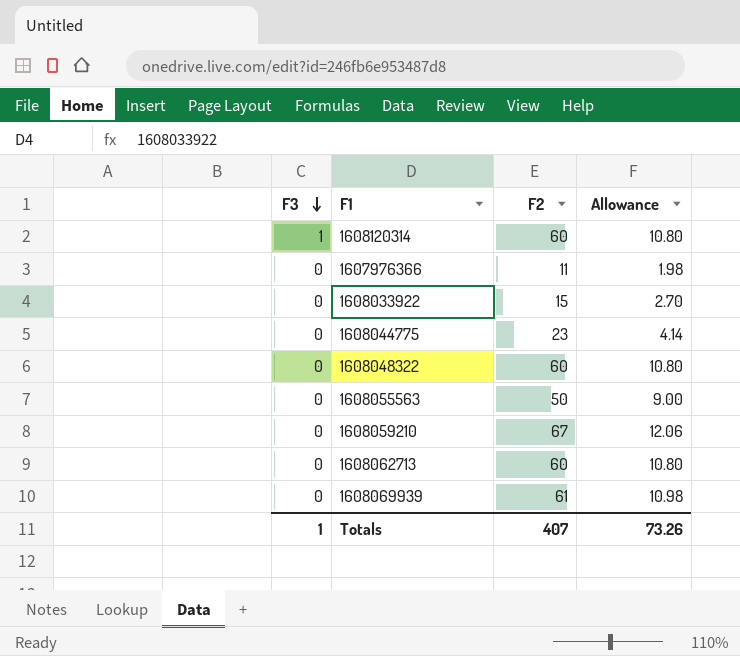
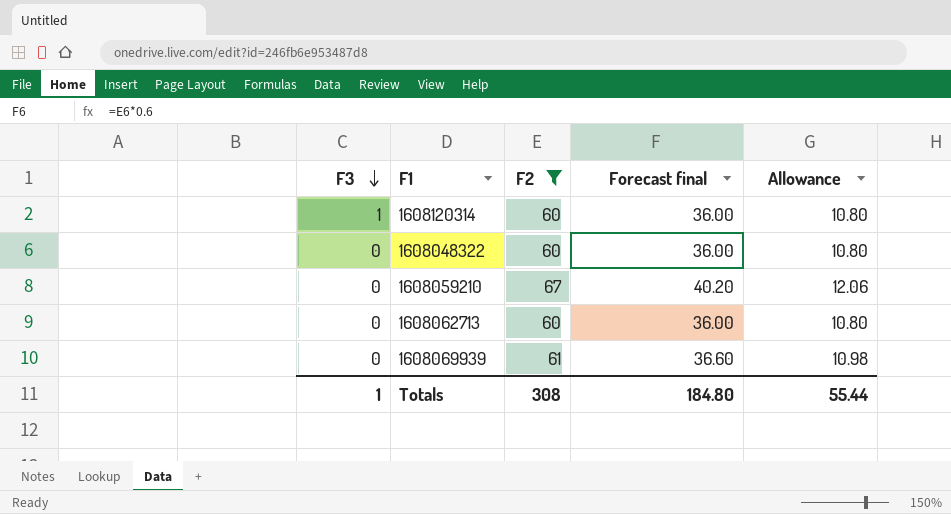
filter: none -> F2 >= 60
column Forecast final | formula: none -> [F2] * 0.6
Totals | F2: 407 -> 308
Totals | Allowance: 73.26 -> 55.44

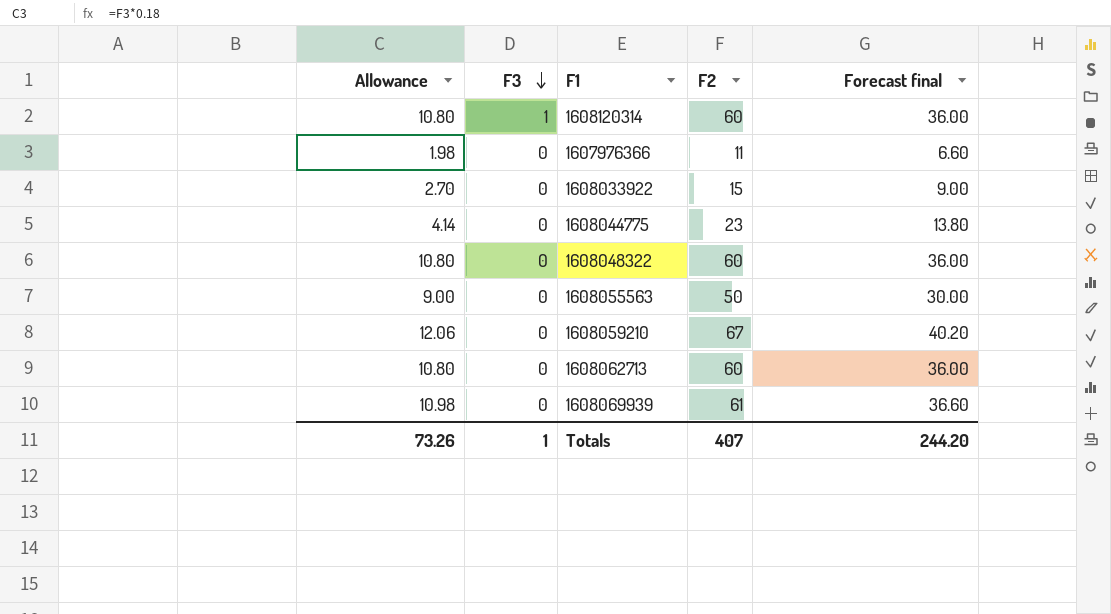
filter: F2 >= 60 -> none
column Allowance | position: 5 -> 1
Totals | Allowance: 55.44 -> 73.26
Totals | F2: 308 -> 407
Totals | Forecast final: 184.80 -> 244.20

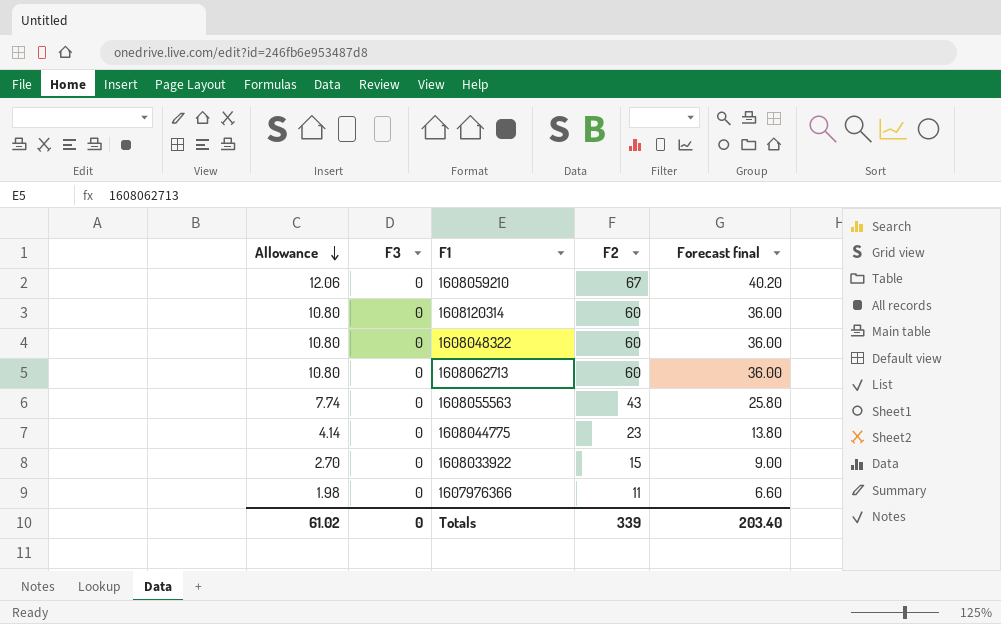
row order: F3 descending -> Allowance descending
row 1608069939: 10.98 | 0 | 61 | 36.60 -> none
1608120314 | F3: 1 -> 0
1608055563 | Allowance: 9.00 -> 7.74
1608055563 | F2: 50 -> 43
1608055563 | Forecast final: 30.00 -> 25.80
Totals | Allowance: 73.26 -> 61.02
Totals | F3: 1 -> 0
Totals | F2: 407 -> 339
Totals | Forecast final: 244.20 -> 203.40

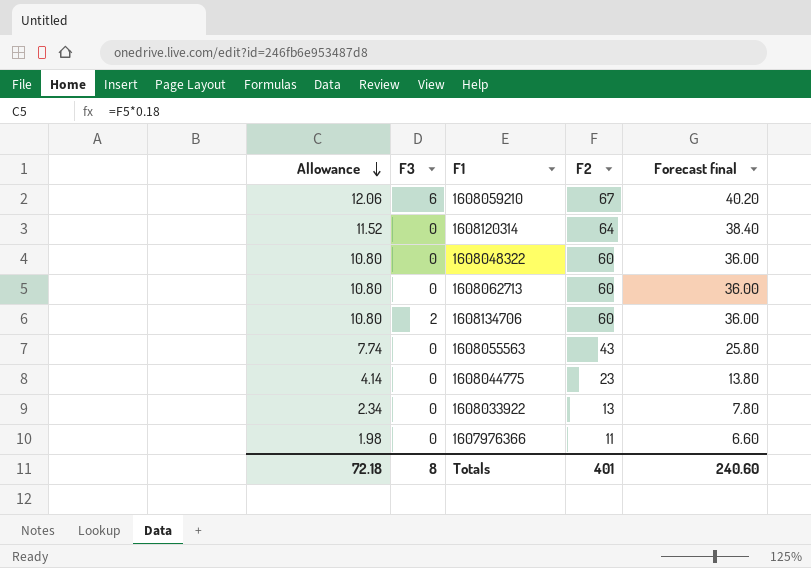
1608059210 | F3: 0 -> 6
1608120314 | Allowance: 10.80 -> 11.52
1608120314 | F2: 60 -> 64
1608120314 | Forecast final: 36.00 -> 38.40
row 1608134706: none -> 10.80 | 2 | 60 | 36.00
1608033922 | Allowance: 2.70 -> 2.34
1608033922 | F2: 15 -> 13
1608033922 | Forecast final: 9.00 -> 7.80
Totals | Allowance: 61.02 -> 72.18
Totals | F3: 0 -> 8
Totals | F2: 339 -> 401
Totals | Forecast final: 203.40 -> 240.60

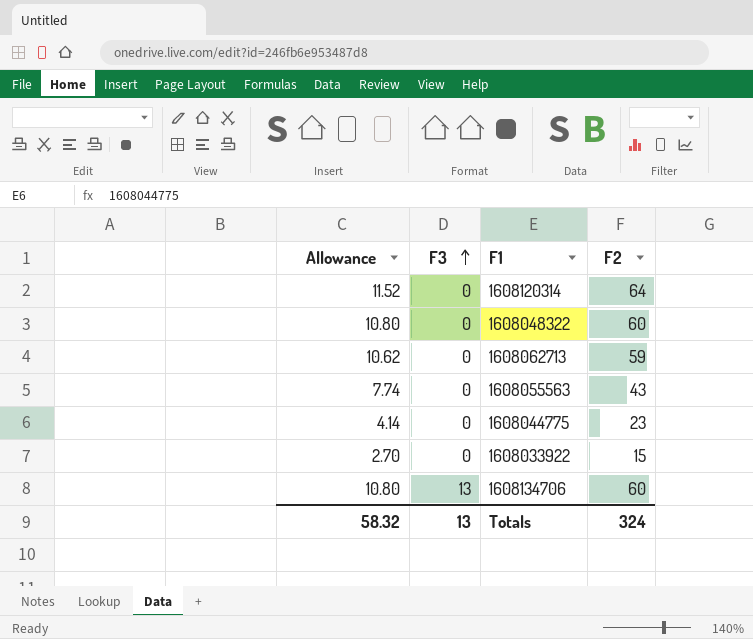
row order: Allowance descending -> F3 ascending
column Forecast final | formula: [F2] * 0.6 -> none
row 1608059210: 12.06 | 6 | 67 | 40.20 -> none
row 1607976366: 1.98 | 0 | 11 | 6.60 -> none
1608062713 | Allowance: 10.80 -> 10.62
1608062713 | F2: 60 -> 59
1608033922 | Allowance: 2.34 -> 2.70
1608033922 | F2: 13 -> 15
1608134706 | F3: 2 -> 13
Totals | Allowance: 72.18 -> 58.32
Totals | F3: 8 -> 13
Totals | F2: 401 -> 324

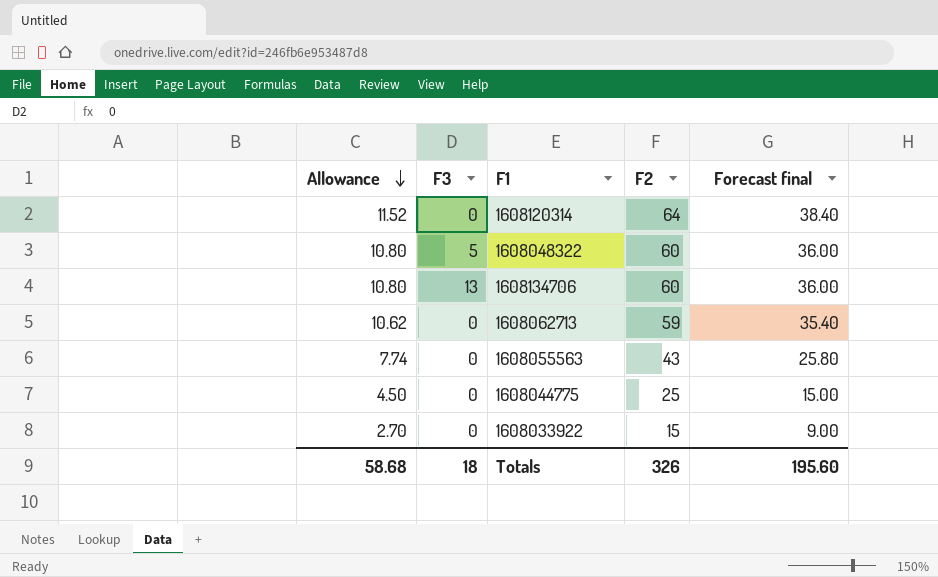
row order: F3 ascending -> Allowance descending
column Forecast final | formula: none -> [F2] * 0.6
1608048322 | F3: 0 -> 5
1608044775 | Allowance: 4.14 -> 4.50
1608044775 | F2: 23 -> 25
Totals | Allowance: 58.32 -> 58.68
Totals | F3: 13 -> 18
Totals | F2: 324 -> 326

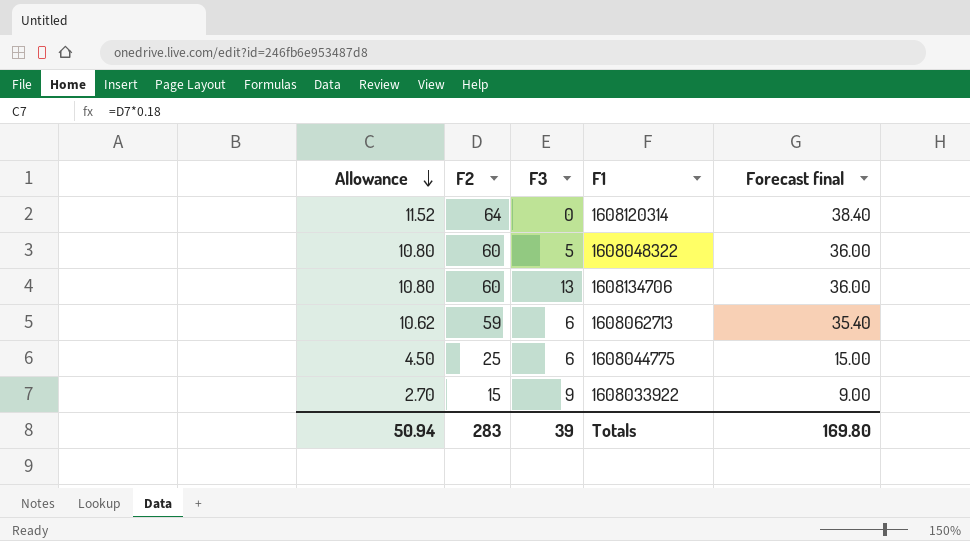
column F2 | position: 4 -> 2
row 1608055563: 7.74 | 0 | 43 | 25.80 -> none
1608062713 | F3: 0 -> 6
1608044775 | F3: 0 -> 6
1608033922 | F3: 0 -> 9
Totals | Allowance: 58.68 -> 50.94
Totals | F2: 326 -> 283
Totals | F3: 18 -> 39
Totals | Forecast final: 195.60 -> 169.80

